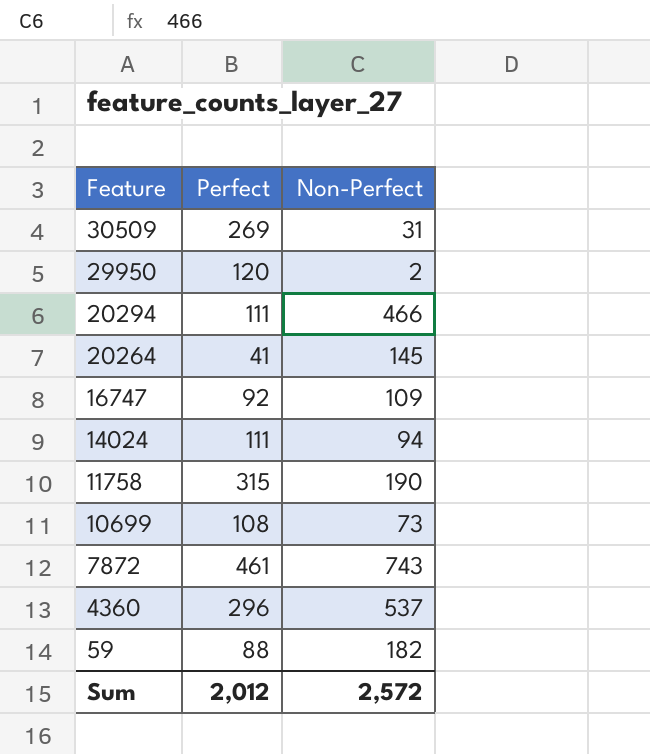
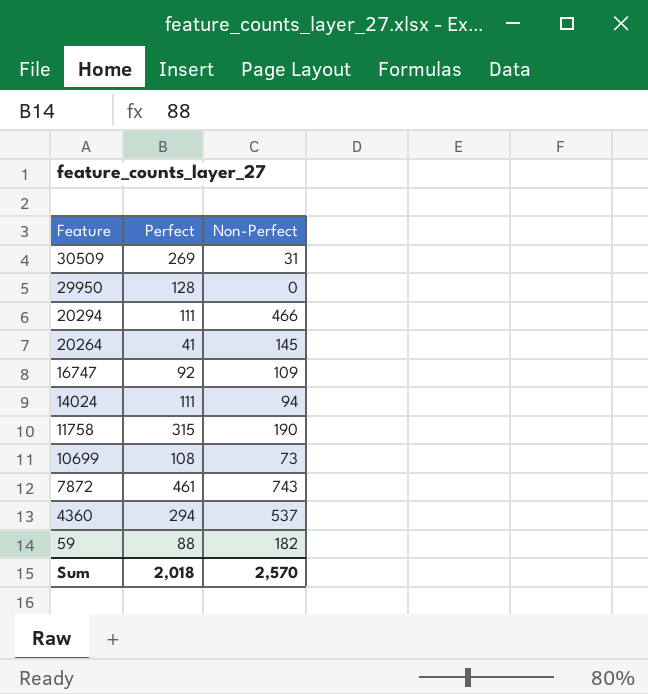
29950 | Perfect: 120 -> 128
29950 | Non-Perfect: 2 -> 0
4360 | Perfect: 296 -> 294
Sum | Perfect: 2,012 -> 2,018
Sum | Non-Perfect: 2,572 -> 2,570

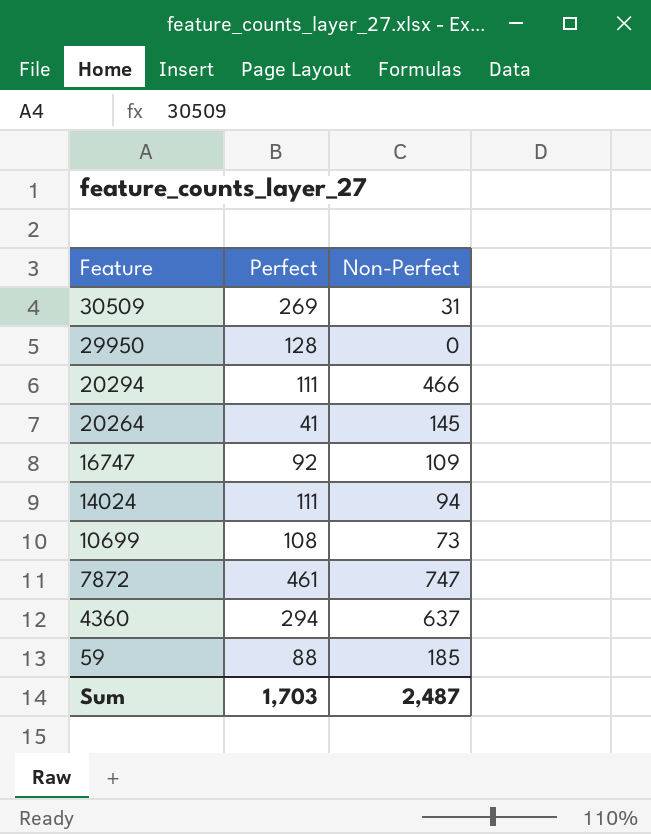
row 11758: 315 | 190 -> none
7872 | Non-Perfect: 743 -> 747
4360 | Non-Perfect: 537 -> 637
59 | Non-Perfect: 182 -> 185
Sum | Perfect: 2,018 -> 1,703
Sum | Non-Perfect: 2,570 -> 2,487

